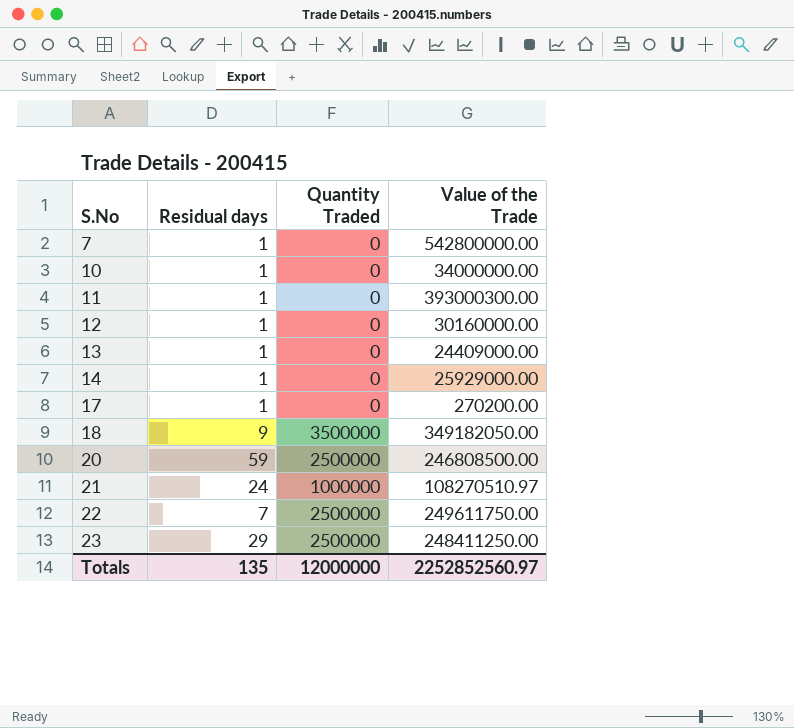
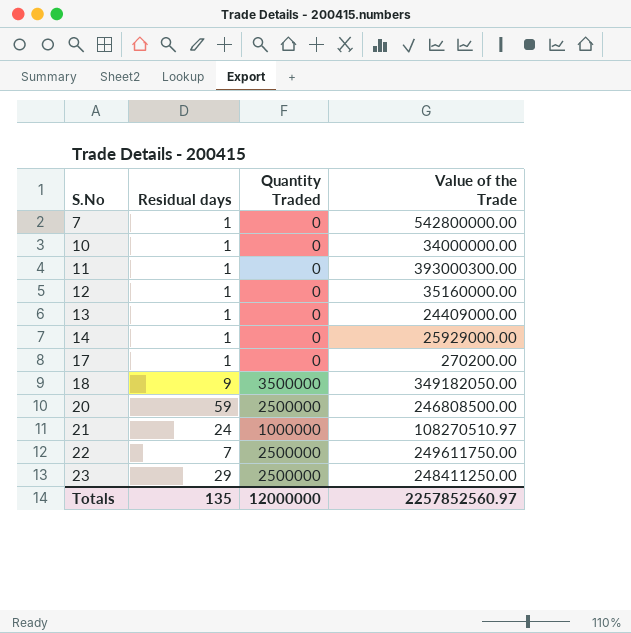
12 | Value of the Trade: 30160000.00 -> 35160000.00
Totals | Value of the Trade: 2252852560.97 -> 2257852560.97

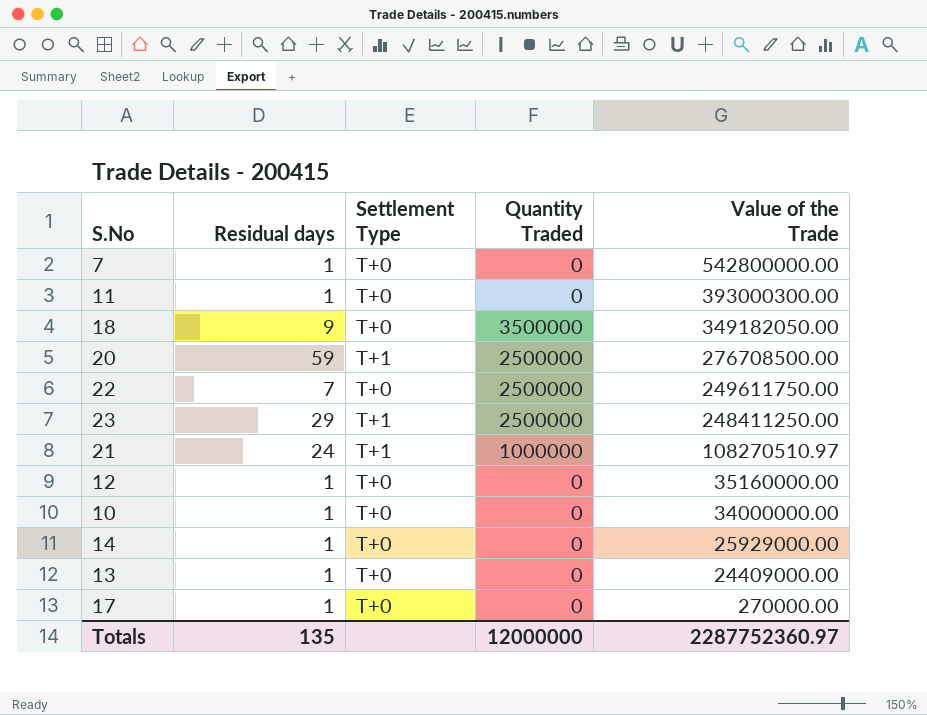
row order: S.No ascending -> Value of the Trade descending
column Settlement Type | position: none -> 3
20 | Value of the Trade: 246808500.00 -> 276708500.00
17 | Value of the Trade: 270200.00 -> 270000.00
Totals | Value of the Trade: 2257852560.97 -> 2287752360.97

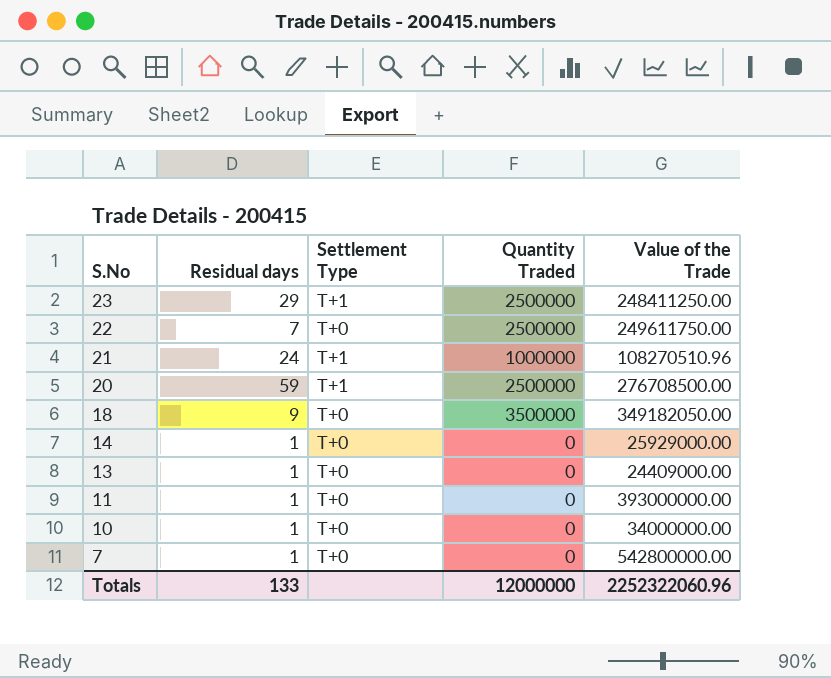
row order: Value of the Trade descending -> S.No descending
row 12: 1 | T+0 | 0 | 35160000.00 -> none
row 17: 1 | T+0 | 0 | 270000.00 -> none
21 | Value of the Trade: 108270510.97 -> 108270510.96
11 | Value of the Trade: 393000300.00 -> 393000000.00
Totals | Residual days: 135 -> 133
Totals | Value of the Trade: 2287752360.97 -> 2252322060.96

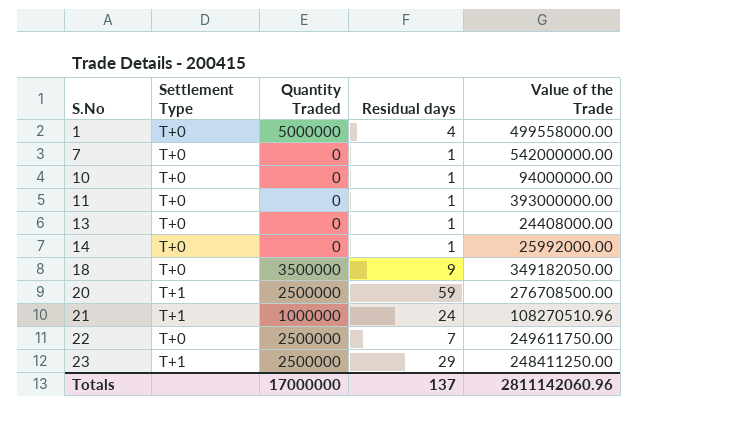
row order: S.No descending -> S.No ascending
column Residual days | position: 2 -> 4
row 1: none -> T+0 | 5000000 | 4 | 499558000.00
7 | Value of the Trade: 542800000.00 -> 542000000.00
10 | Value of the Trade: 34000000.00 -> 94000000.00
13 | Value of the Trade: 24409000.00 -> 24408000.00
14 | Value of the Trade: 25929000.00 -> 25992000.00
Totals | Quantity Traded: 12000000 -> 17000000
Totals | Residual days: 133 -> 137
Totals | Value of the Trade: 2252322060.96 -> 2811142060.96

